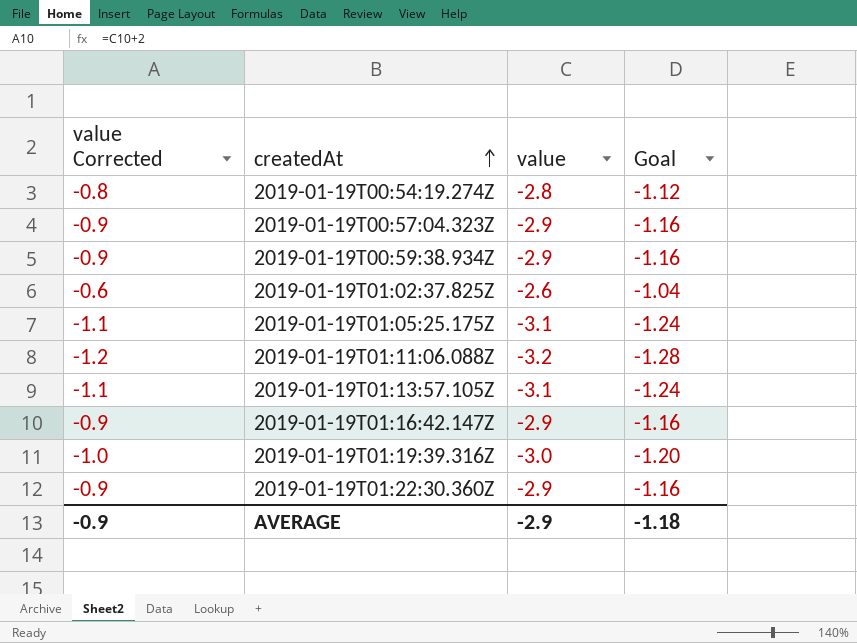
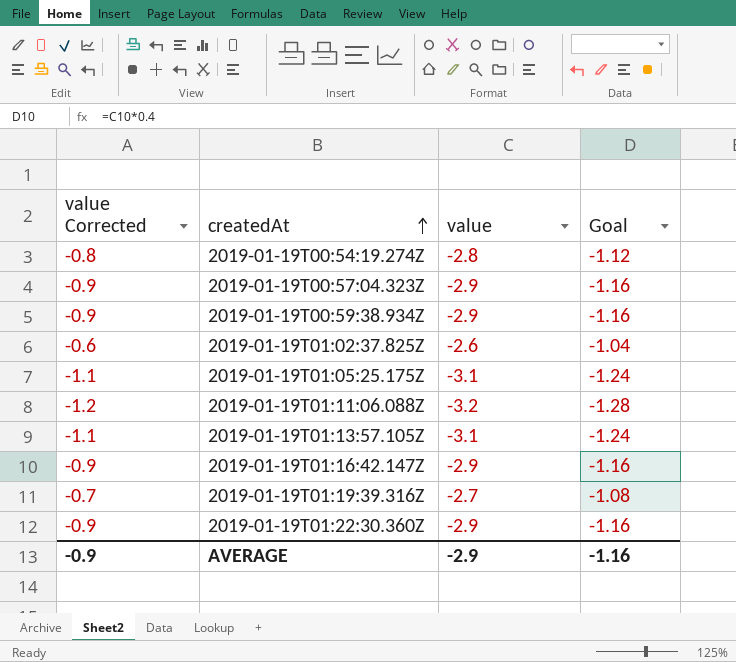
2019-01-19T01:19:39.316Z | value Corrected: -1.0 -> -0.7
2019-01-19T01:19:39.316Z | value: -3.0 -> -2.7
2019-01-19T01:19:39.316Z | Goal: -1.20 -> -1.08
AVERAGE | Goal: -1.18 -> -1.16

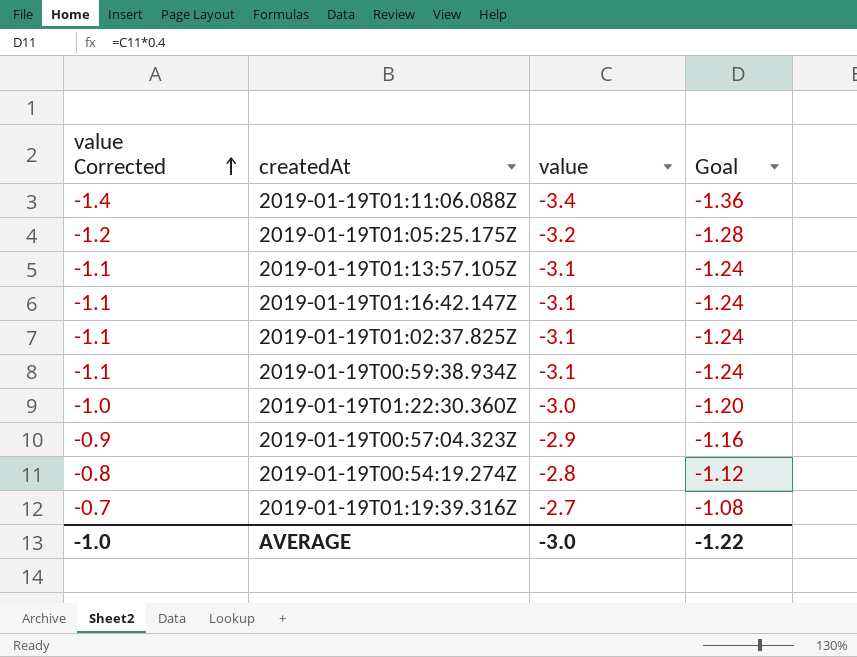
row order: createdAt ascending -> value Corrected ascending
2019-01-19T01:11:06.088Z | value Corrected: -1.2 -> -1.4
2019-01-19T01:11:06.088Z | value: -3.2 -> -3.4
2019-01-19T01:11:06.088Z | Goal: -1.28 -> -1.36
2019-01-19T01:05:25.175Z | value Corrected: -1.1 -> -1.2
2019-01-19T01:05:25.175Z | value: -3.1 -> -3.2
2019-01-19T01:05:25.175Z | Goal: -1.24 -> -1.28
2019-01-19T01:16:42.147Z | value Corrected: -0.9 -> -1.1
2019-01-19T01:16:42.147Z | value: -2.9 -> -3.1
2019-01-19T01:16:42.147Z | Goal: -1.16 -> -1.24
2019-01-19T01:02:37.825Z | value Corrected: -0.6 -> -1.1
2019-01-19T01:02:37.825Z | value: -2.6 -> -3.1
2019-01-19T01:02:37.825Z | Goal: -1.04 -> -1.24
2019-01-19T00:59:38.934Z | value Corrected: -0.9 -> -1.1
2019-01-19T00:59:38.934Z | value: -2.9 -> -3.1
2019-01-19T00:59:38.934Z | Goal: -1.16 -> -1.24
2019-01-19T01:22:30.360Z | value Corrected: -0.9 -> -1.0
2019-01-19T01:22:30.360Z | value: -2.9 -> -3.0
2019-01-19T01:22:30.360Z | Goal: -1.16 -> -1.20
AVERAGE | value Corrected: -0.9 -> -1.0
AVERAGE | value: -2.9 -> -3.0
AVERAGE | Goal: -1.16 -> -1.22

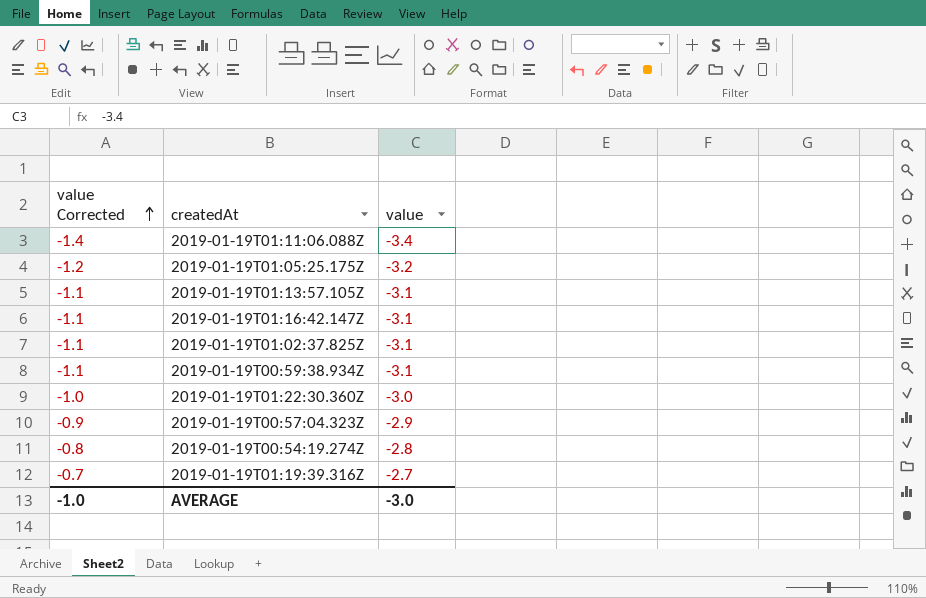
column Goal | formula: [value] * 0.4 -> none

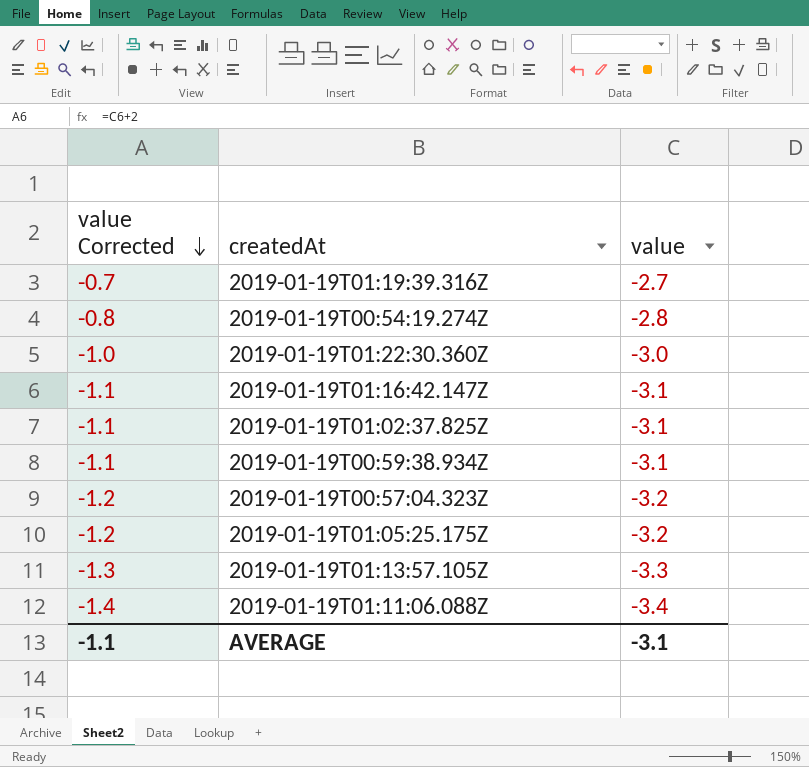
row order: value Corrected ascending -> value Corrected descending
2019-01-19T00:57:04.323Z | value Corrected: -0.9 -> -1.2
2019-01-19T00:57:04.323Z | value: -2.9 -> -3.2
2019-01-19T01:13:57.105Z | value Corrected: -1.1 -> -1.3
2019-01-19T01:13:57.105Z | value: -3.1 -> -3.3
AVERAGE | value Corrected: -1.0 -> -1.1
AVERAGE | value: -3.0 -> -3.1

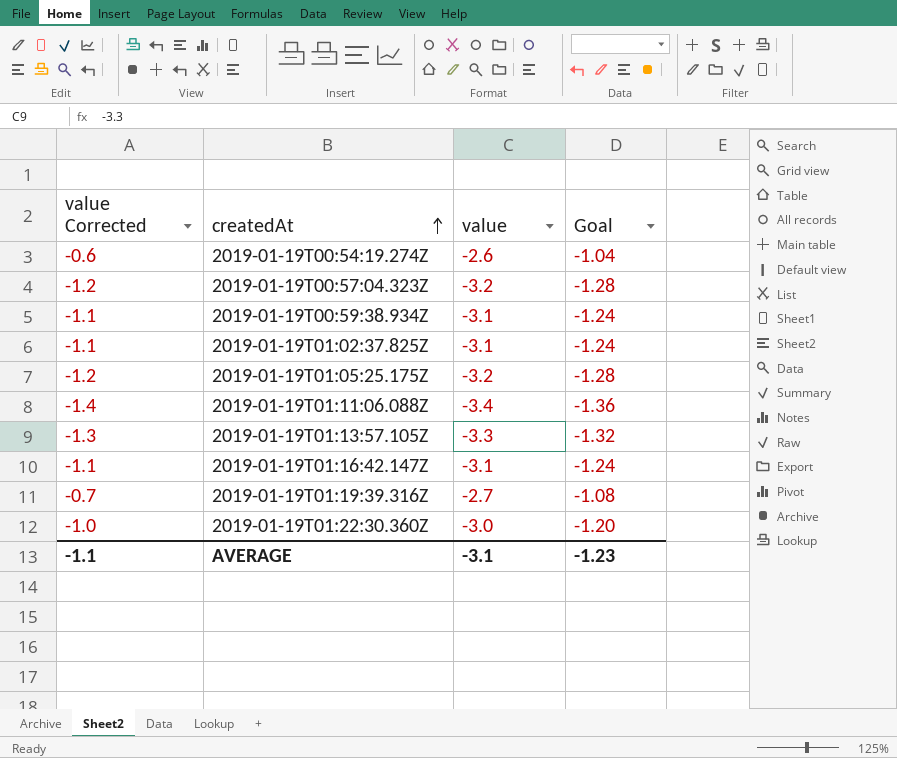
row order: value Corrected descending -> createdAt ascending
column Goal | formula: none -> [value] * 0.4
2019-01-19T00:54:19.274Z | value Corrected: -0.8 -> -0.6
2019-01-19T00:54:19.274Z | value: -2.8 -> -2.6

